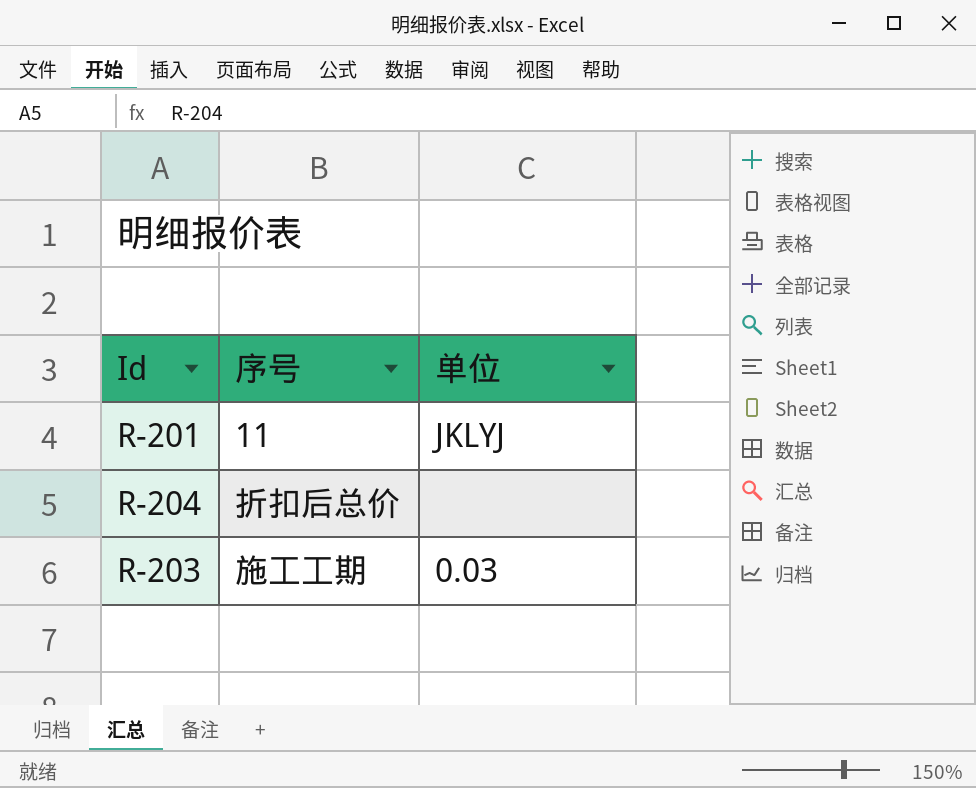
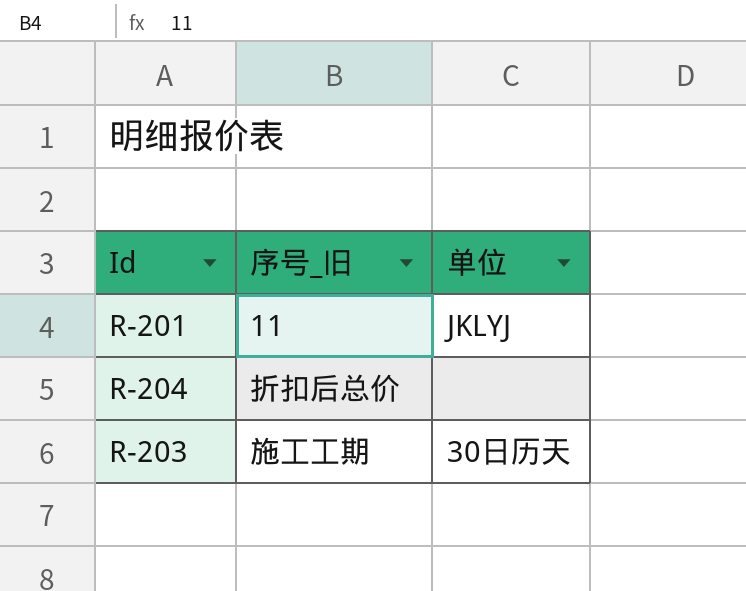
column name: 序号 -> 序号_旧
R-203 | 单位: 0.03 -> 30日历天

